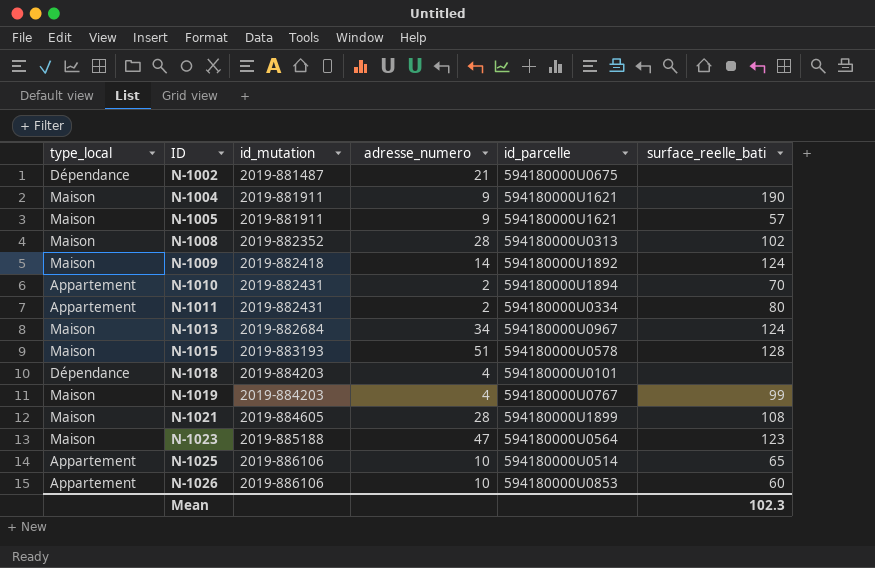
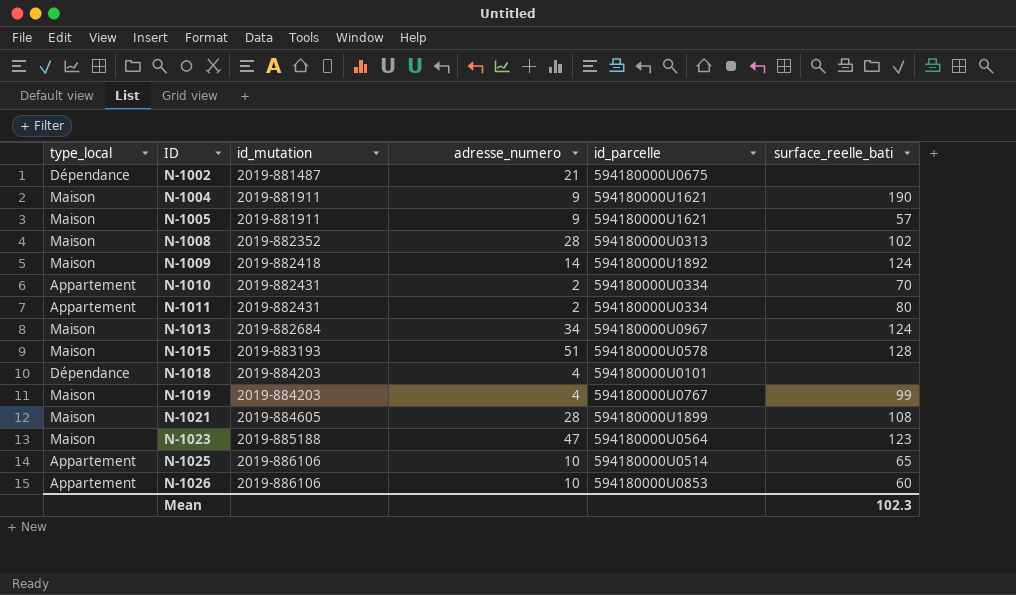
N-1010 | id_parcelle: 594180000U1894 -> 594180000U0334

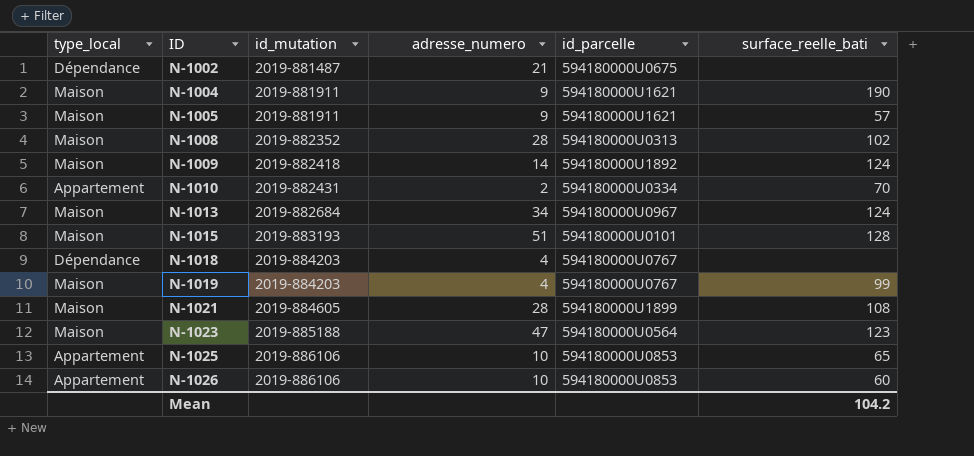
row N-1011: Appartement | 2019-882431 | 2 | 594180000U0334 | 80 -> none
N-1015 | id_parcelle: 594180000U0578 -> 594180000U0101
N-1018 | id_parcelle: 594180000U0101 -> 594180000U0767
N-1025 | id_parcelle: 594180000U0514 -> 594180000U0853
Mean | surface_reelle_bati: 102.3 -> 104.2

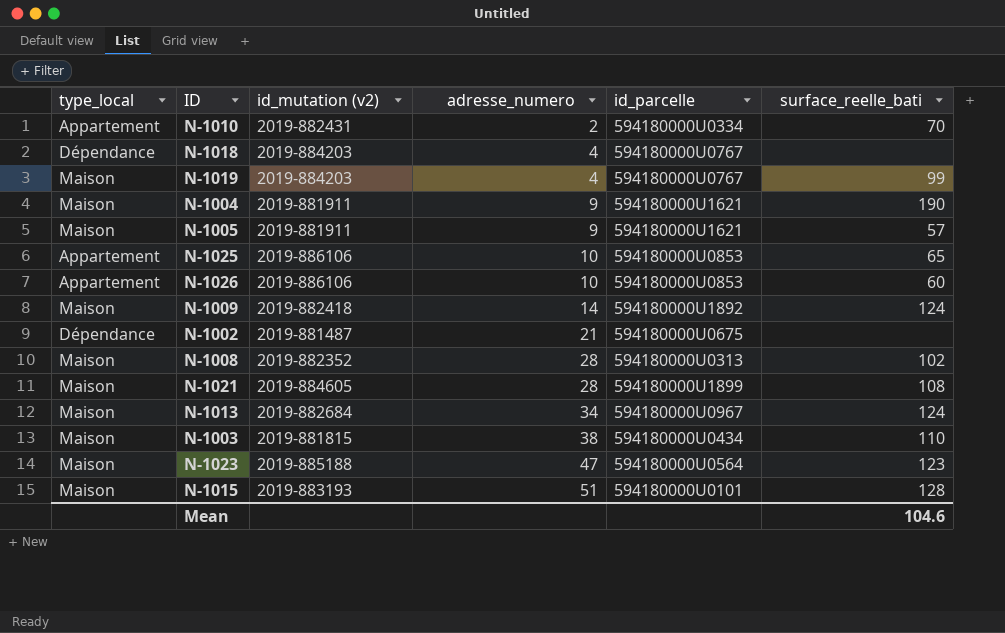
row order: ID ascending -> adresse_numero ascending
column name: id_mutation -> id_mutation (v2)
row N-1003: none -> Maison | 2019-881815 | 38 | 594180000U0434 | 110
Mean | surface_reelle_bati: 104.2 -> 104.6

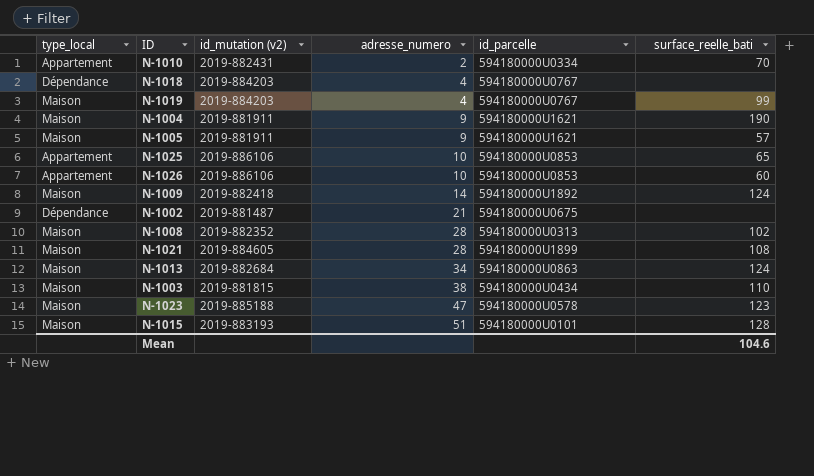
N-1013 | id_parcelle: 594180000U0967 -> 594180000U0863
N-1023 | id_parcelle: 594180000U0564 -> 594180000U0578

